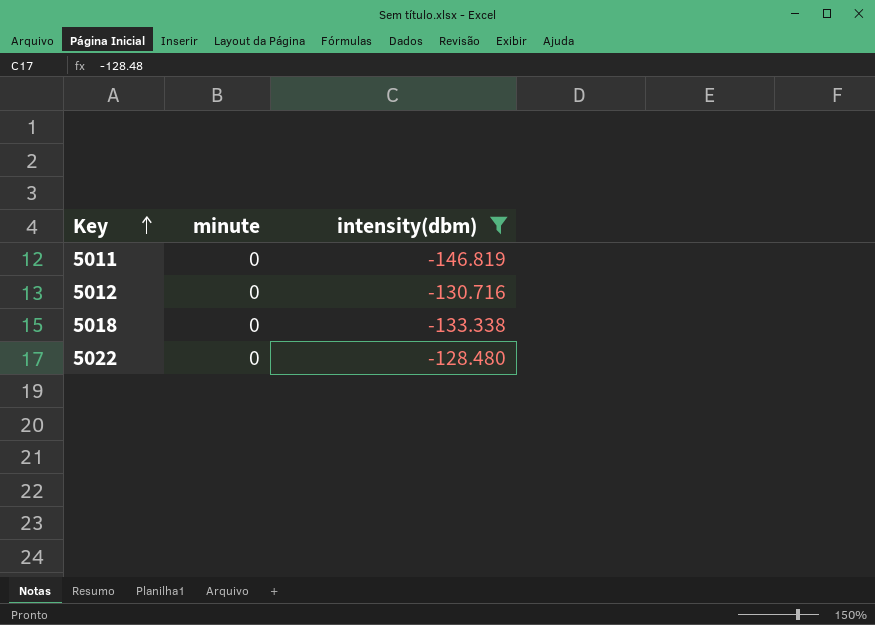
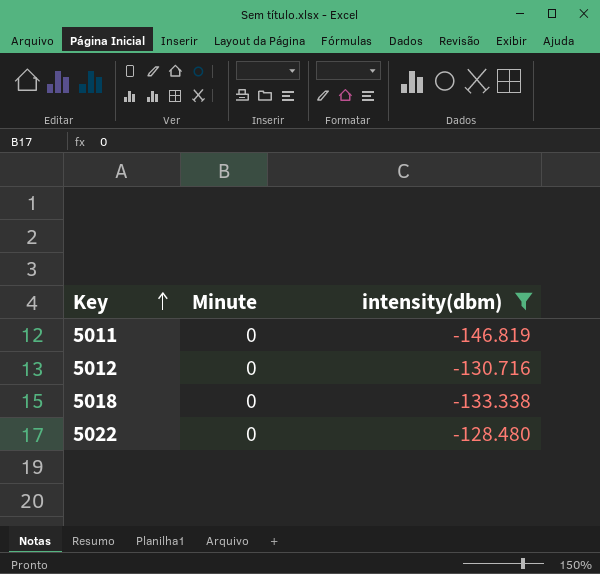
column name: minute -> Minute

